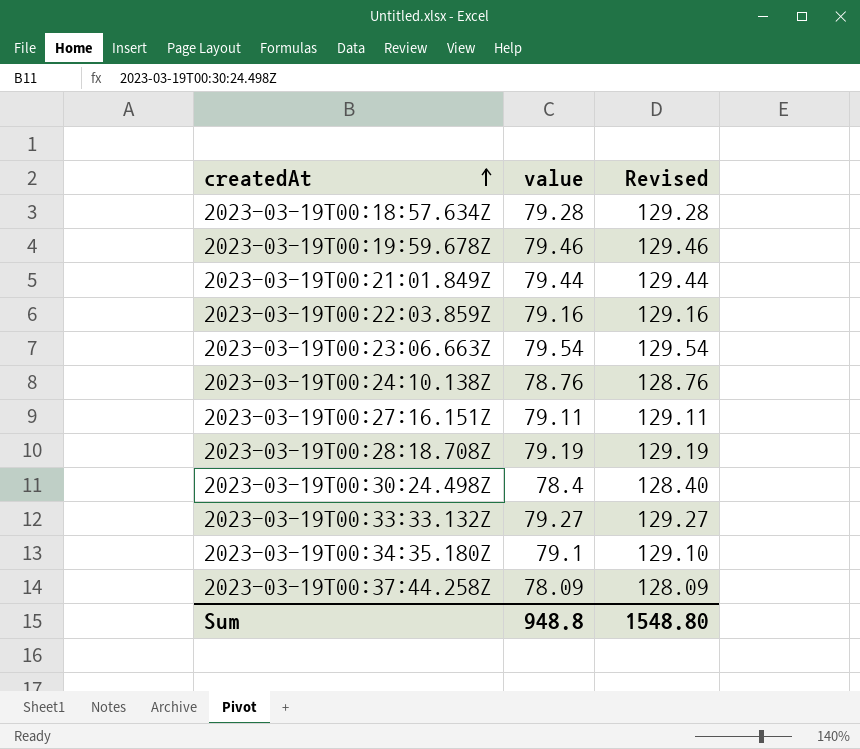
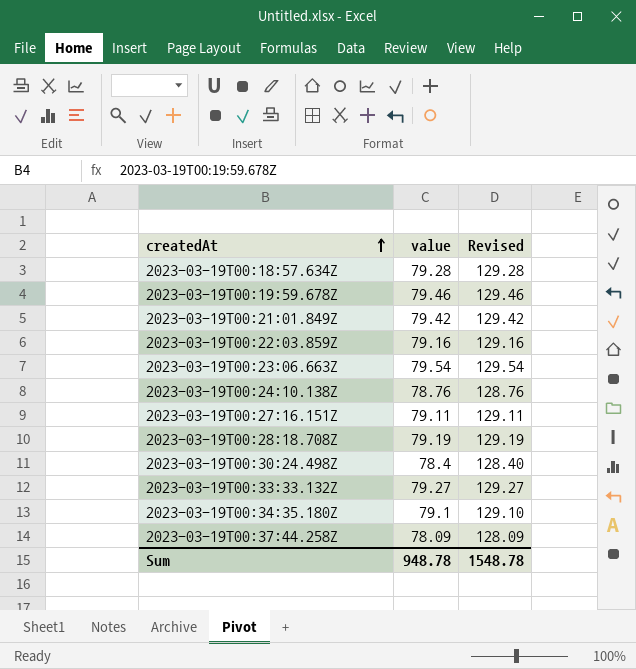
2023-03-19T00:21:01.849Z | value: 79.44 -> 79.42
2023-03-19T00:21:01.849Z | Revised: 129.44 -> 129.42
Sum | value: 948.8 -> 948.78
Sum | Revised: 1548.80 -> 1548.78

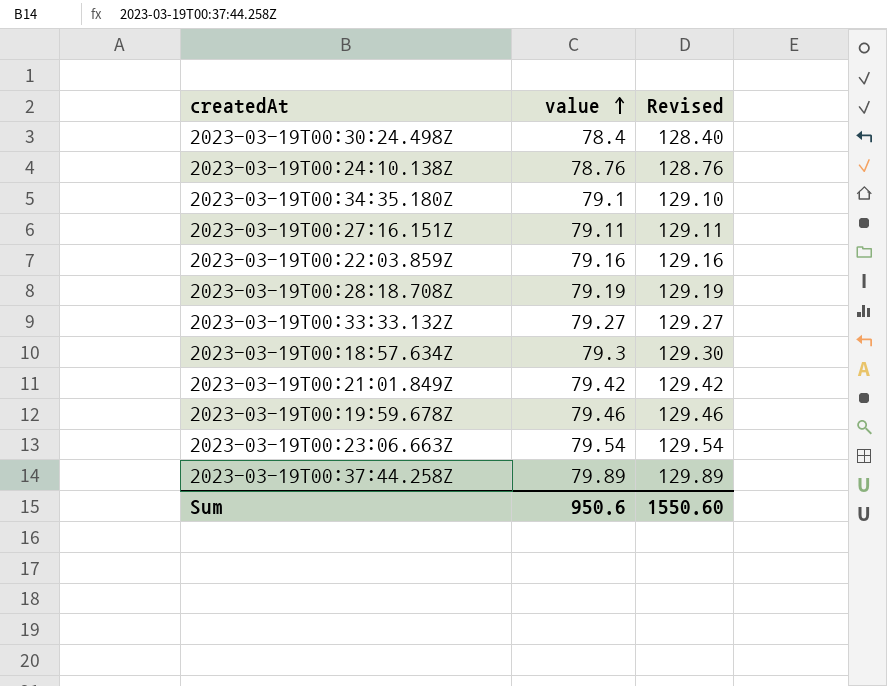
row order: createdAt ascending -> value ascending
2023-03-19T00:18:57.634Z | value: 79.28 -> 79.3
2023-03-19T00:18:57.634Z | Revised: 129.28 -> 129.30
2023-03-19T00:37:44.258Z | value: 78.09 -> 79.89
2023-03-19T00:37:44.258Z | Revised: 128.09 -> 129.89
Sum | value: 948.78 -> 950.6
Sum | Revised: 1548.78 -> 1550.60

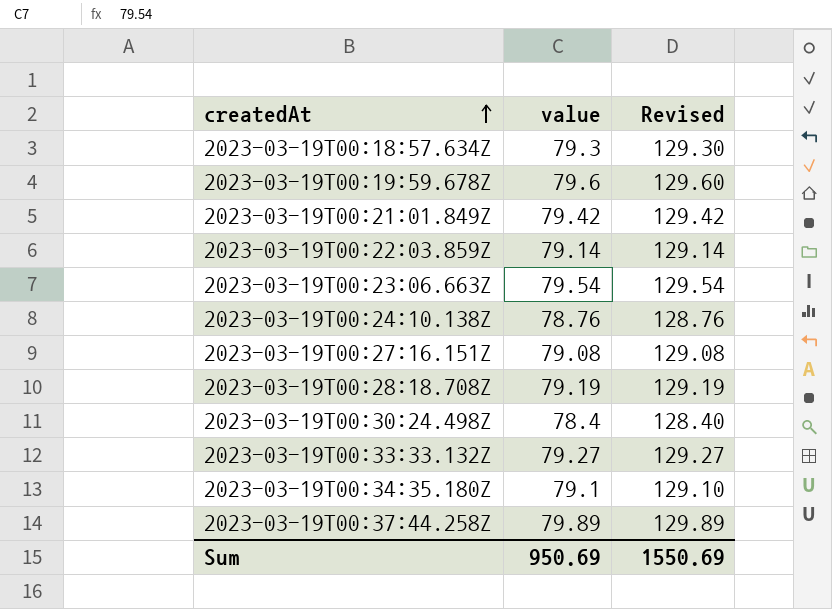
row order: value ascending -> createdAt ascending
2023-03-19T00:19:59.678Z | value: 79.46 -> 79.6
2023-03-19T00:19:59.678Z | Revised: 129.46 -> 129.60
2023-03-19T00:22:03.859Z | value: 79.16 -> 79.14
2023-03-19T00:22:03.859Z | Revised: 129.16 -> 129.14
2023-03-19T00:27:16.151Z | value: 79.11 -> 79.08
2023-03-19T00:27:16.151Z | Revised: 129.11 -> 129.08
Sum | value: 950.6 -> 950.69
Sum | Revised: 1550.60 -> 1550.69

